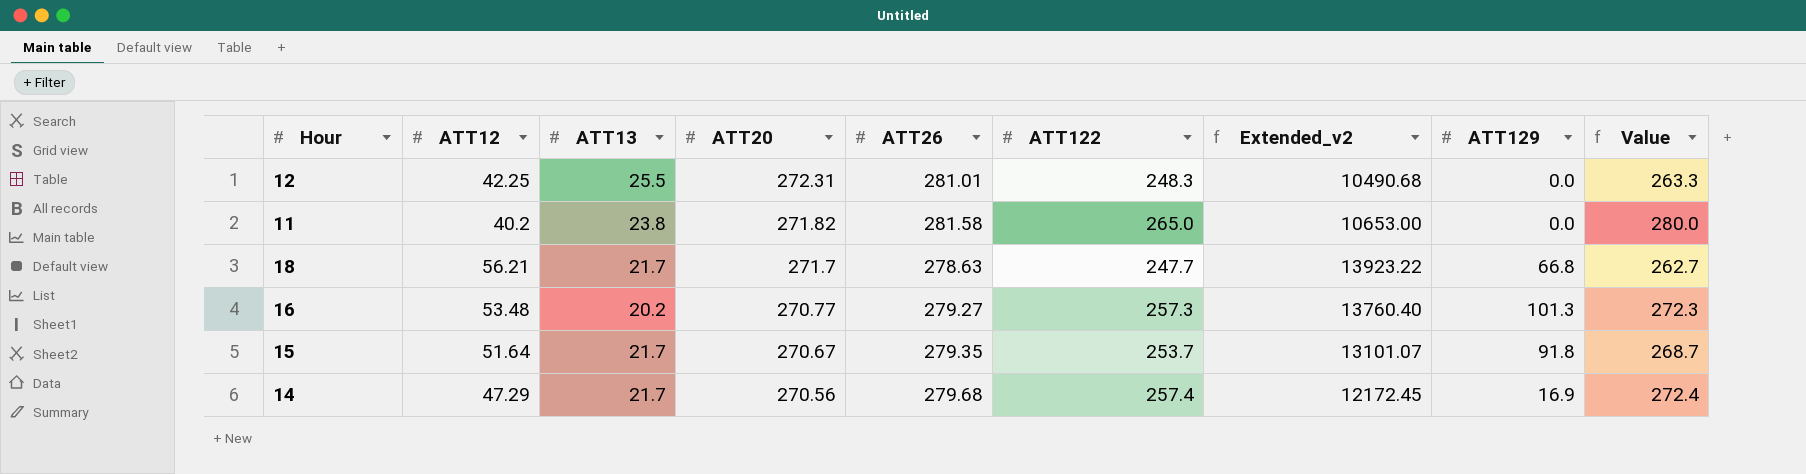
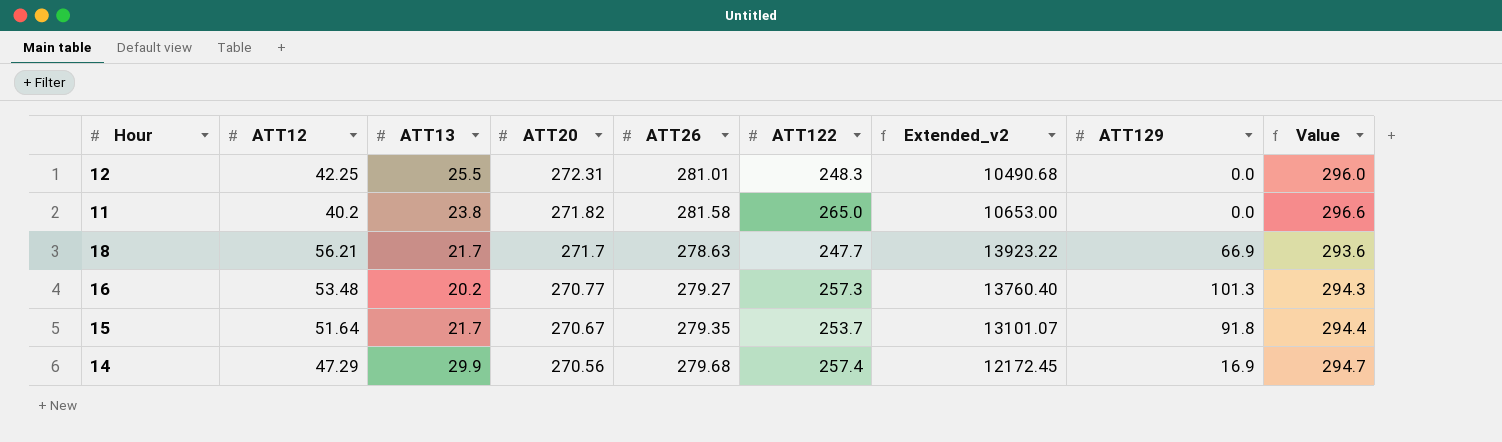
column Value | formula: [ATT122] + 15 -> [ATT26] + 15
18 | ATT129: 66.8 -> 66.9
14 | ATT13: 21.7 -> 29.9

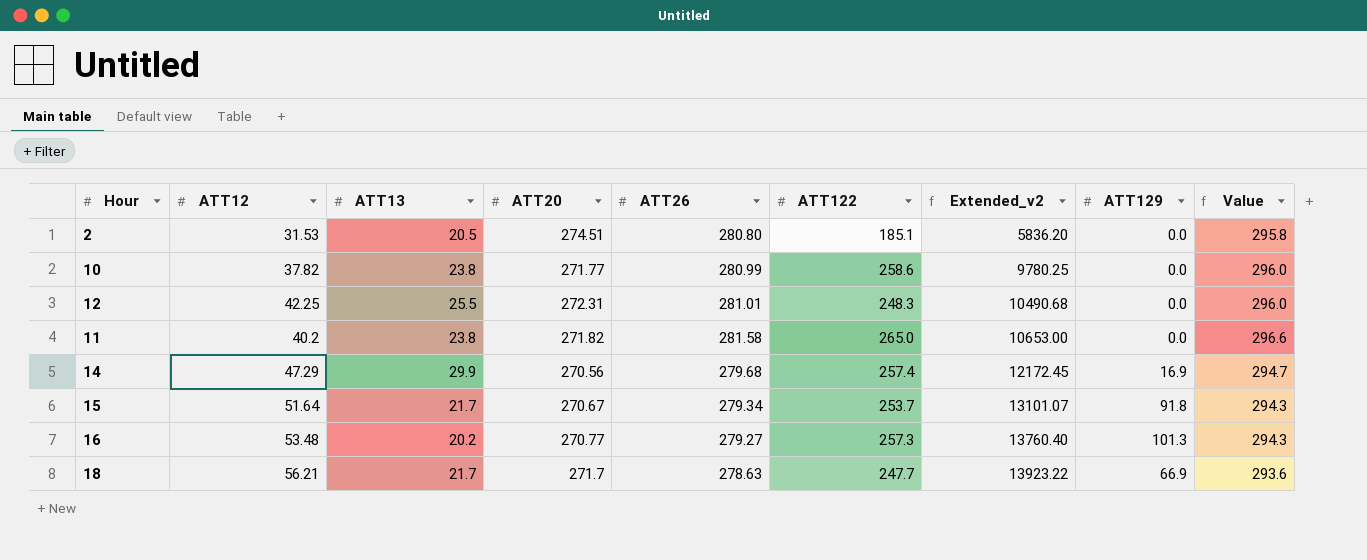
row order: ATT20 descending -> Extended_v2 ascending
row 2: none -> 31.53 | 20.5 | 274.51 | 280.80 | 185.1 | 5836.20 | 0.0 | 295.8
row 10: none -> 37.82 | 23.8 | 271.77 | 280.99 | 258.6 | 9780.25 | 0.0 | 296.0
15 | ATT26: 279.35 -> 279.34
15 | Value: 294.4 -> 294.3

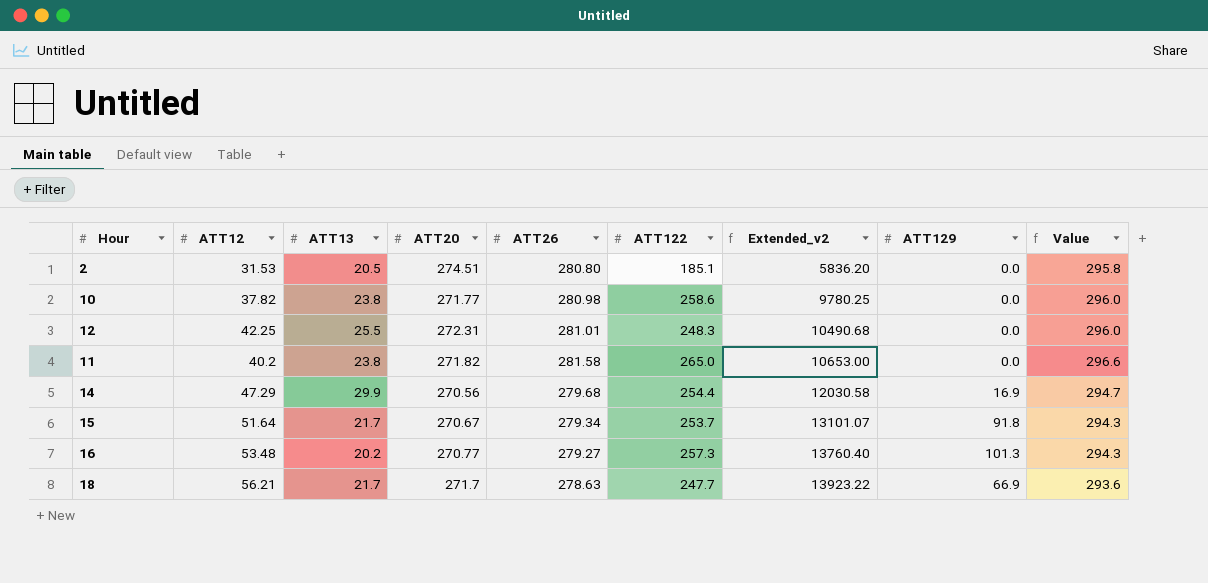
10 | ATT26: 280.99 -> 280.98
14 | ATT122: 257.4 -> 254.4
14 | Extended_v2: 12172.45 -> 12030.58

